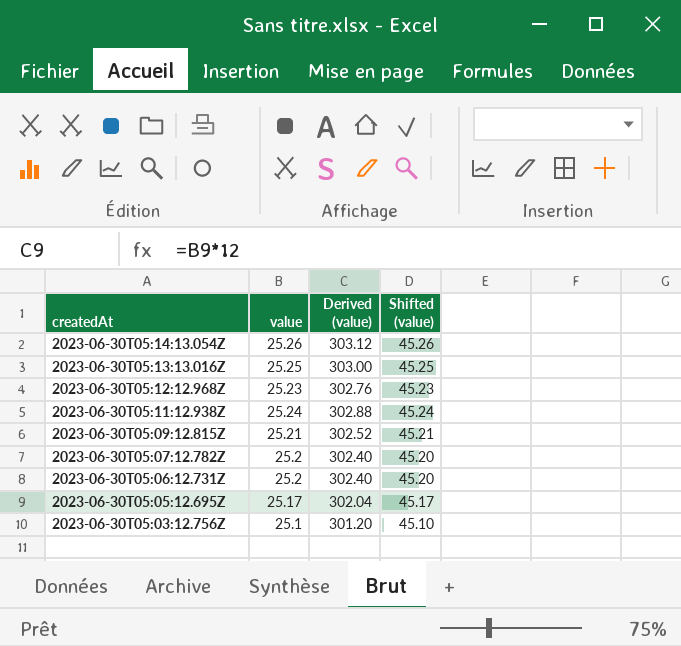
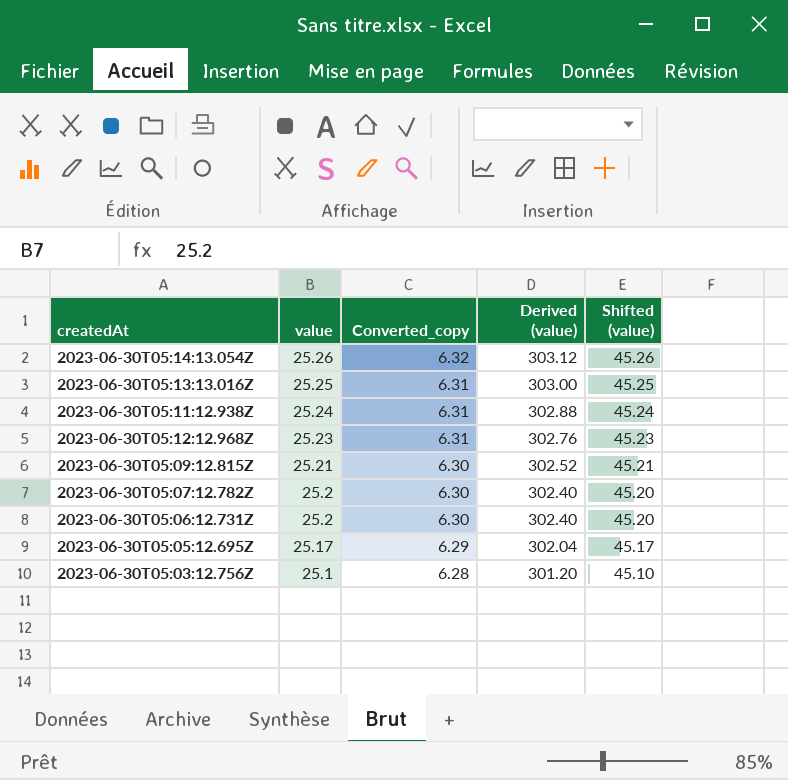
row order: createdAt descending -> value descending
column Converted_copy | formula: none -> [value] * 0.25

